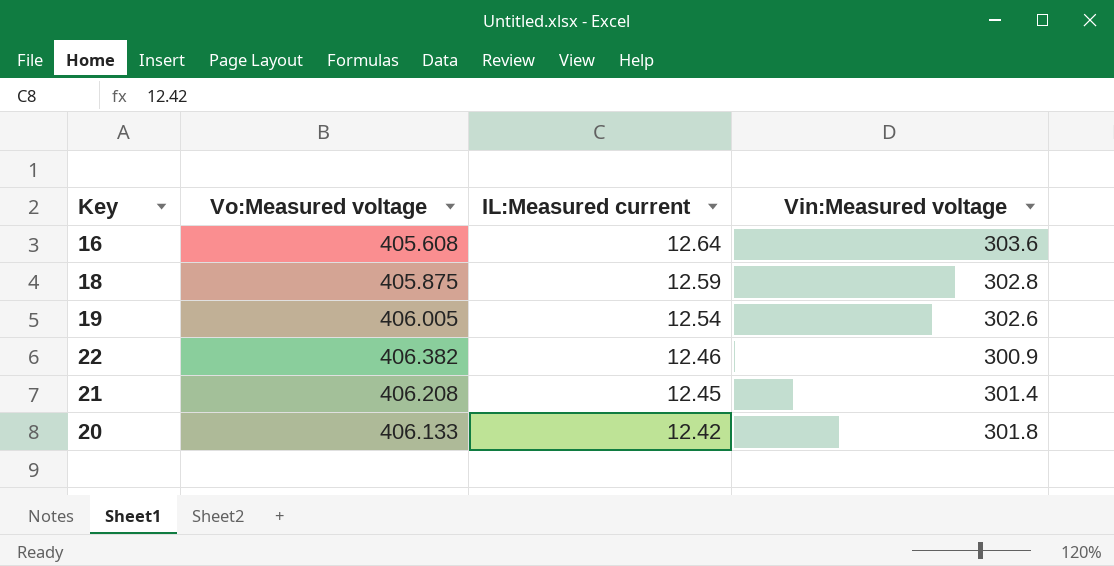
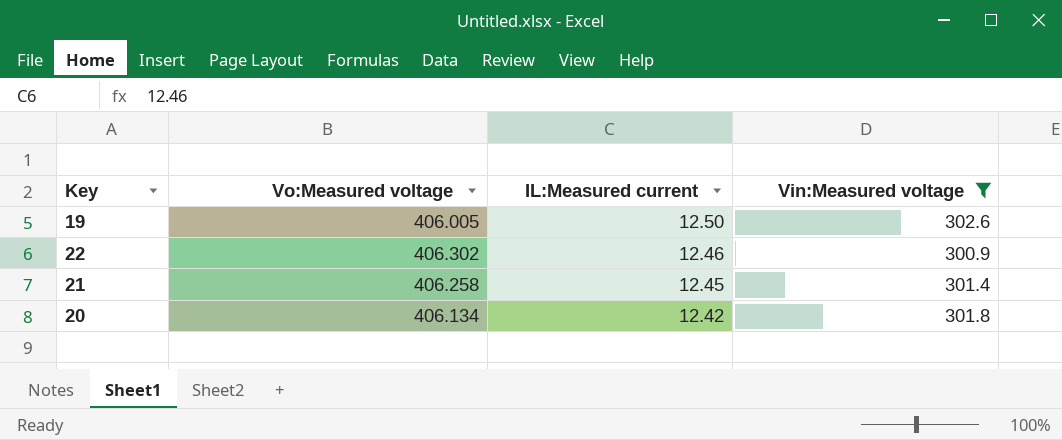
filter: none -> Vin:Measured voltage <= 302.6
19 | IL:Measured current: 12.54 -> 12.50
22 | Vo:Measured voltage: 406.382 -> 406.302
21 | Vo:Measured voltage: 406.208 -> 406.258
20 | Vo:Measured voltage: 406.133 -> 406.134

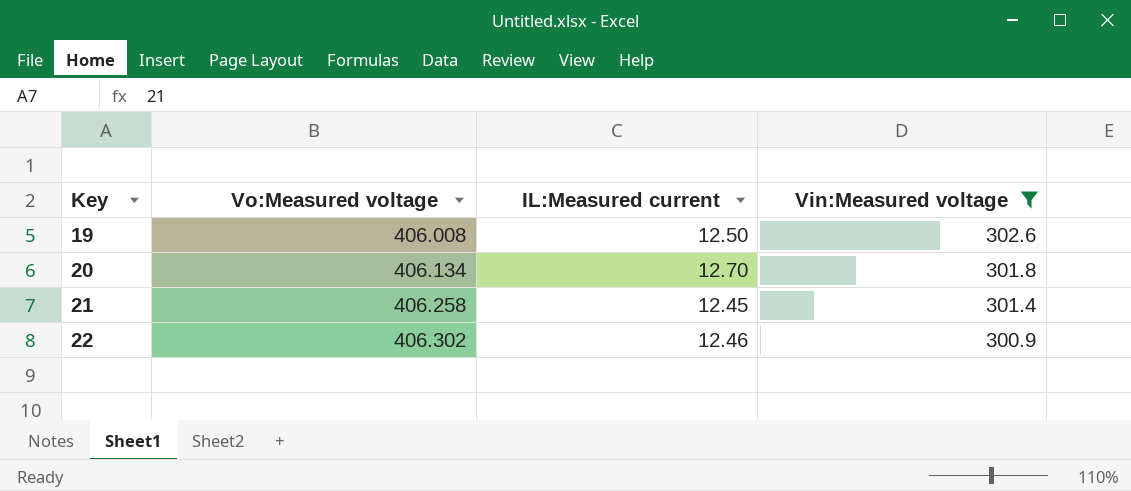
row order: IL:Measured current descending -> Key ascending
19 | Vo:Measured voltage: 406.005 -> 406.008
20 | IL:Measured current: 12.42 -> 12.70

